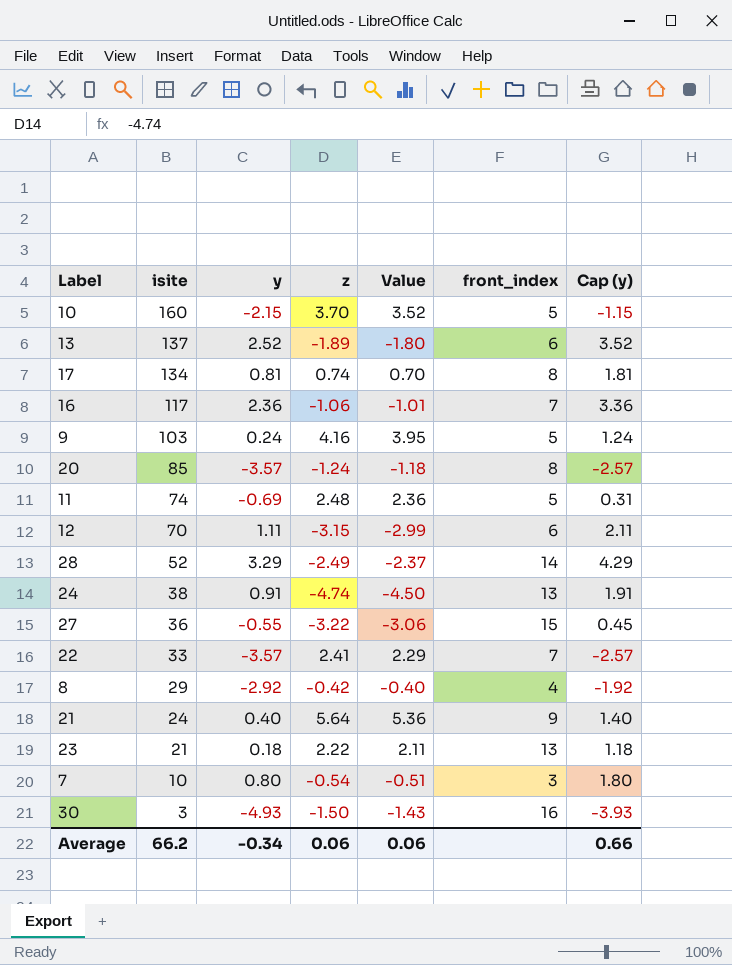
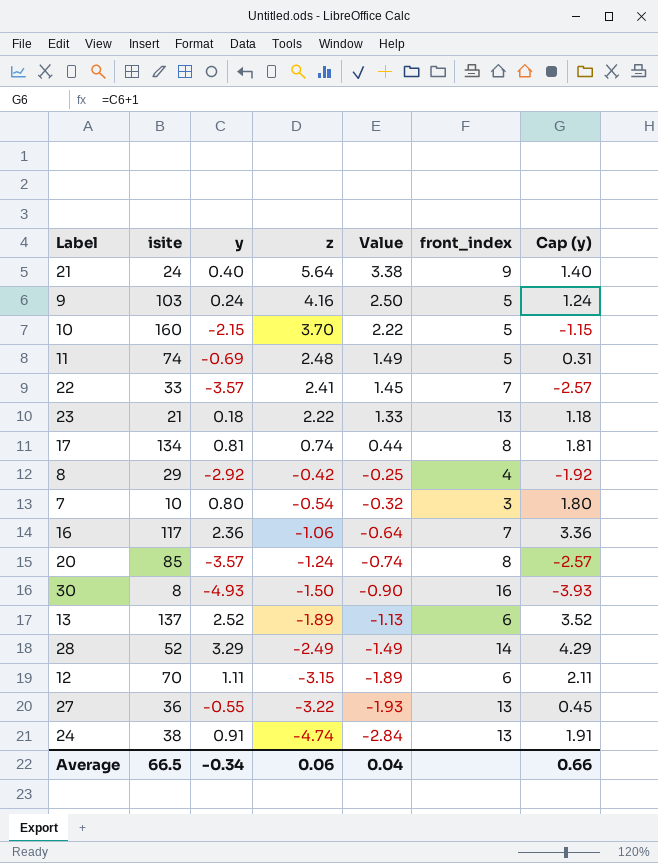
row order: isite descending -> z descending
column Value | formula: [z] * 0.95 -> [z] * 0.6
30 | isite: 3 -> 8
27 | front_index: 15 -> 13
Average | isite: 66.2 -> 66.5
Average | Value: 0.06 -> 0.04

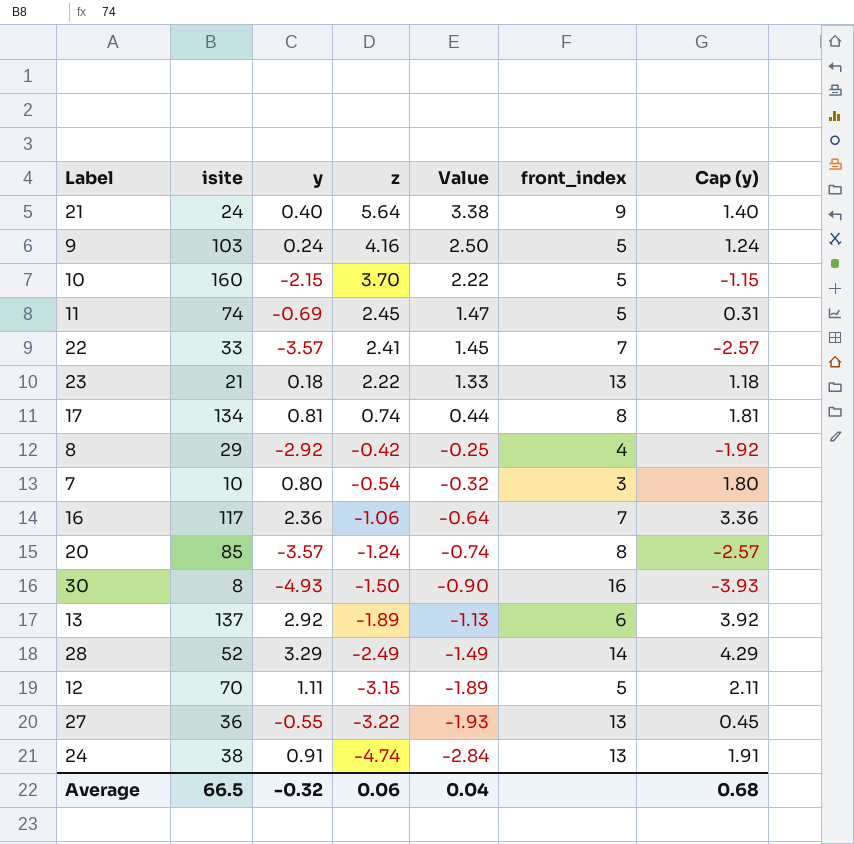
11 | z: 2.48 -> 2.45
11 | Value: 1.49 -> 1.47
13 | y: 2.52 -> 2.92
13 | Cap (y): 3.52 -> 3.92
12 | front_index: 6 -> 5
Average | y: -0.34 -> -0.32
Average | Cap (y): 0.66 -> 0.68

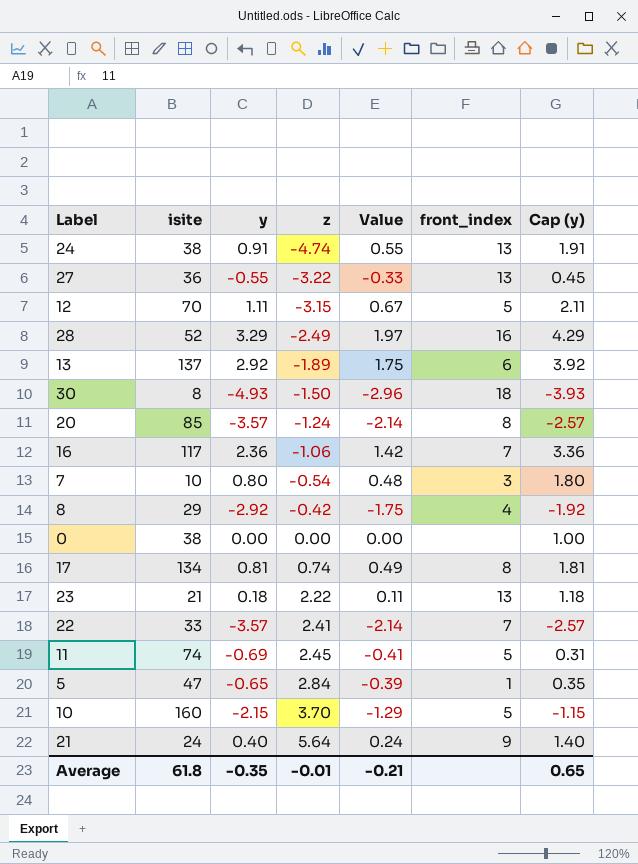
row order: z descending -> z ascending
column Value | formula: [z] * 0.6 -> [y] * 0.6
row 9: 103 | 0.24 | 4.16 | 2.50 | 5 | 1.24 -> none
28 | front_index: 14 -> 16
30 | front_index: 16 -> 18
row 0: none -> 38 | 0.00 | 0.00 | 0.00 | none | 1.00
row 5: none -> 47 | -0.65 | 2.84 | -0.39 | 1 | 0.35
Average | isite: 66.5 -> 61.8
Average | y: -0.32 -> -0.35
Average | z: 0.06 -> -0.01
Average | Value: 0.04 -> -0.21
Average | Cap (y): 0.68 -> 0.65

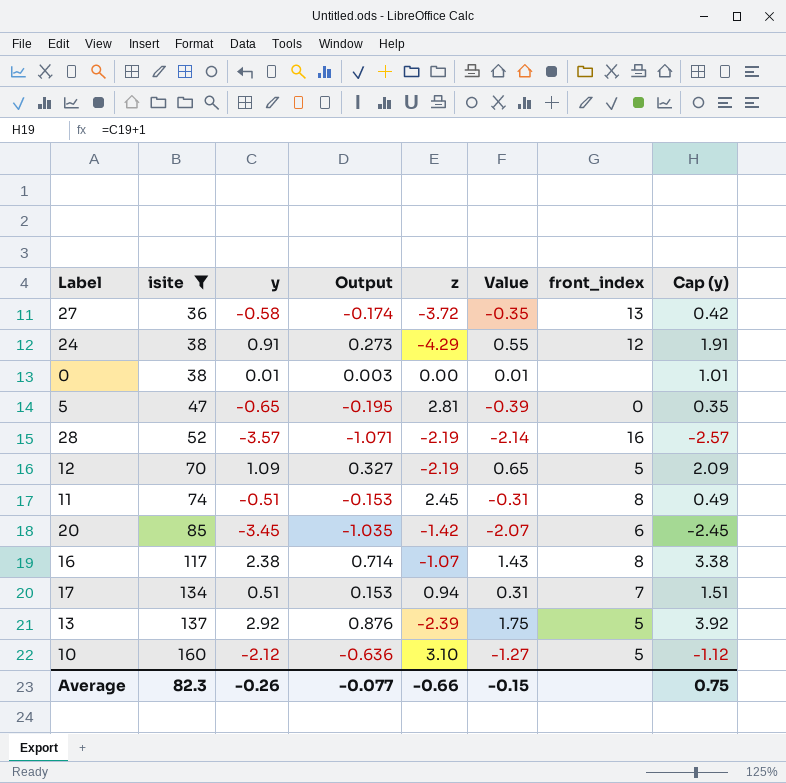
filter: none -> isite >= 36
row order: z ascending -> isite ascending
column Output | formula: none -> [y] * 0.3
27 | y: -0.55 -> -0.58
27 | z: -3.22 -> -3.72
27 | Value: -0.33 -> -0.35
27 | Cap (y): 0.45 -> 0.42
24 | z: -4.74 -> -4.29
24 | front_index: 13 -> 12
0 | y: 0.00 -> 0.01
0 | Value: 0.00 -> 0.01
0 | Cap (y): 1.00 -> 1.01
5 | z: 2.84 -> 2.81
5 | front_index: 1 -> 0
28 | y: 3.29 -> -3.57
28 | z: -2.49 -> -2.19
28 | Value: 1.97 -> -2.14
28 | Cap (y): 4.29 -> -2.57
12 | y: 1.11 -> 1.09
12 | z: -3.15 -> -2.19
12 | Value: 0.67 -> 0.65
12 | Cap (y): 2.11 -> 2.09
11 | y: -0.69 -> -0.51
11 | Value: -0.41 -> -0.31
11 | front_index: 5 -> 8
11 | Cap (y): 0.31 -> 0.49
20 | y: -3.57 -> -3.45
20 | z: -1.24 -> -1.42
20 | Value: -2.14 -> -2.07
20 | front_index: 8 -> 6
20 | Cap (y): -2.57 -> -2.45
16 | y: 2.36 -> 2.38
16 | z: -1.06 -> -1.07
16 | Value: 1.42 -> 1.43
16 | front_index: 7 -> 8
16 | Cap (y): 3.36 -> 3.38
17 | y: 0.81 -> 0.51
17 | z: 0.74 -> 0.94
17 | Value: 0.49 -> 0.31
17 | front_index: 8 -> 7
17 | Cap (y): 1.81 -> 1.51
13 | z: -1.89 -> -2.39
13 | front_index: 6 -> 5
10 | y: -2.15 -> -2.12
10 | z: 3.70 -> 3.10
10 | Value: -1.29 -> -1.27
10 | Cap (y): -1.15 -> -1.12
Average | isite: 61.8 -> 82.3
Average | y: -0.35 -> -0.26
Average | z: -0.01 -> -0.66
Average | Value: -0.21 -> -0.15
Average | Cap (y): 0.65 -> 0.75

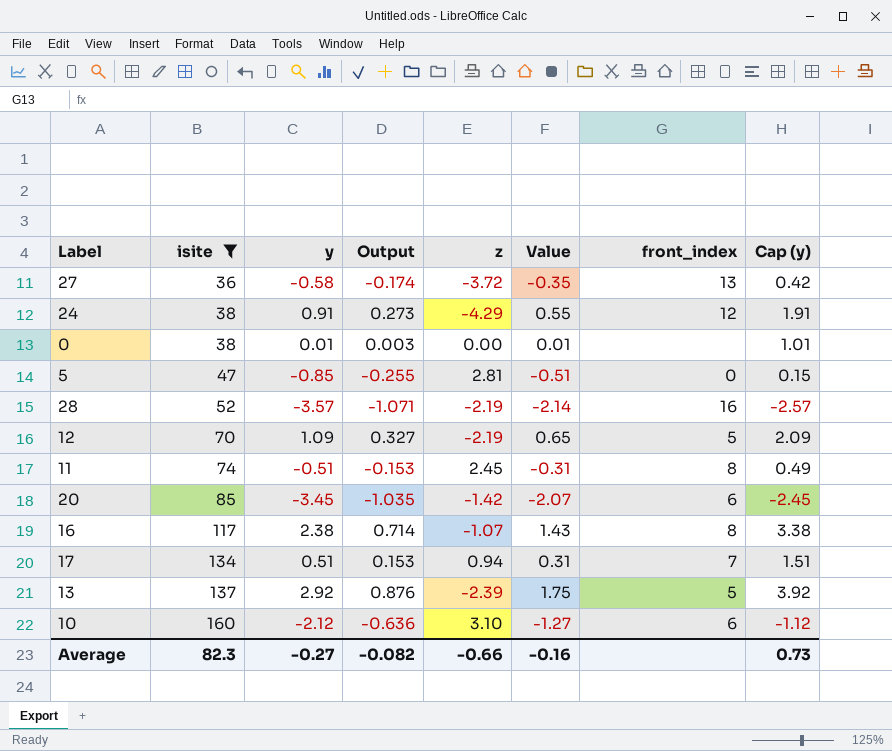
5 | y: -0.65 -> -0.85
5 | Output: -0.195 -> -0.255
5 | Value: -0.39 -> -0.51
5 | Cap (y): 0.35 -> 0.15
10 | front_index: 5 -> 6
Average | y: -0.26 -> -0.27
Average | Output: -0.077 -> -0.082
Average | Value: -0.15 -> -0.16
Average | Cap (y): 0.75 -> 0.73

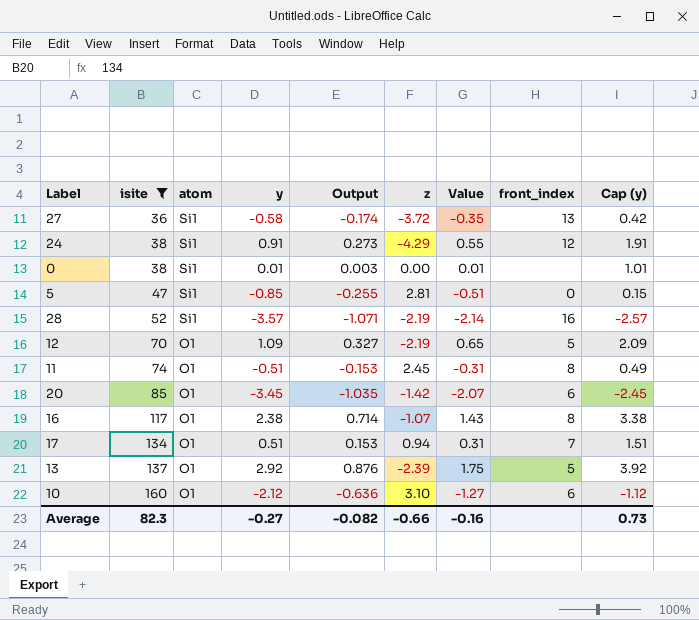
column atom | position: none -> 3

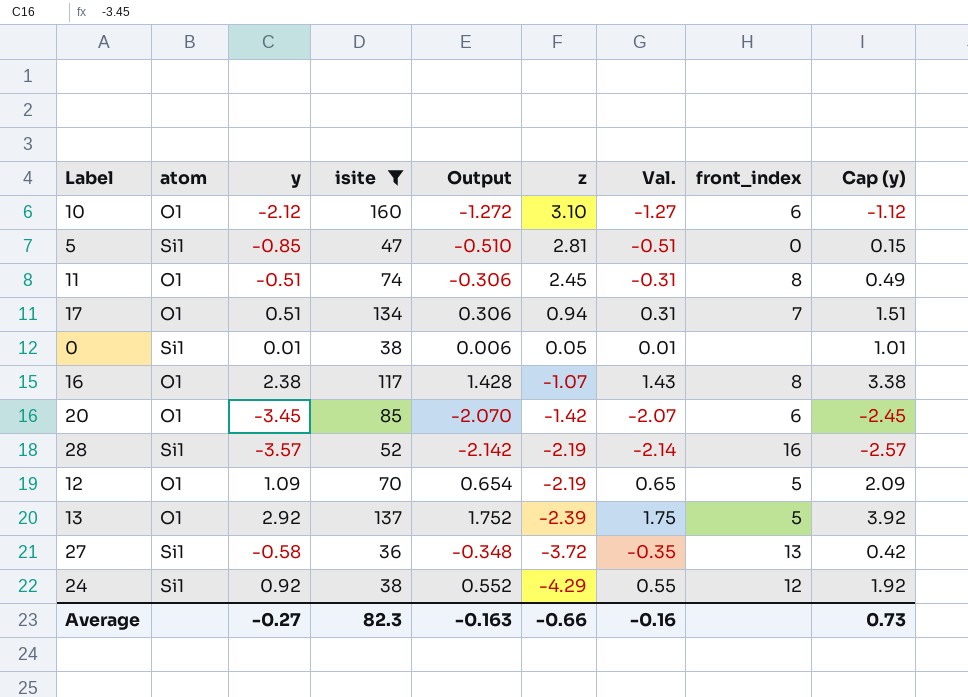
row order: isite ascending -> z descending
column isite | position: 2 -> 4
column Output | formula: [y] * 0.3 -> [y] * 0.6
column name: Value -> Val.
0 | z: 0.00 -> 0.05
24 | y: 0.91 -> 0.92
24 | Cap (y): 1.91 -> 1.92
Average | Output: -0.082 -> -0.163

